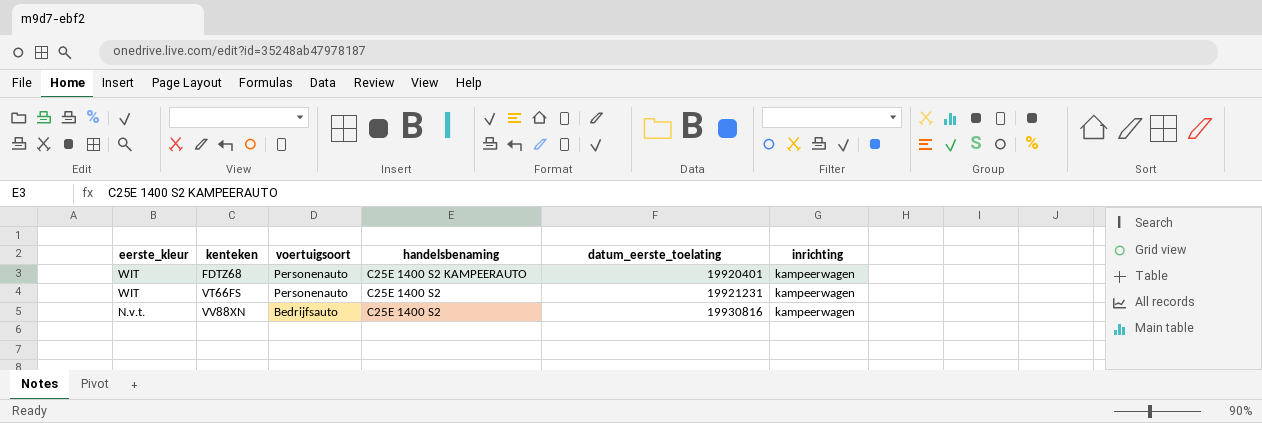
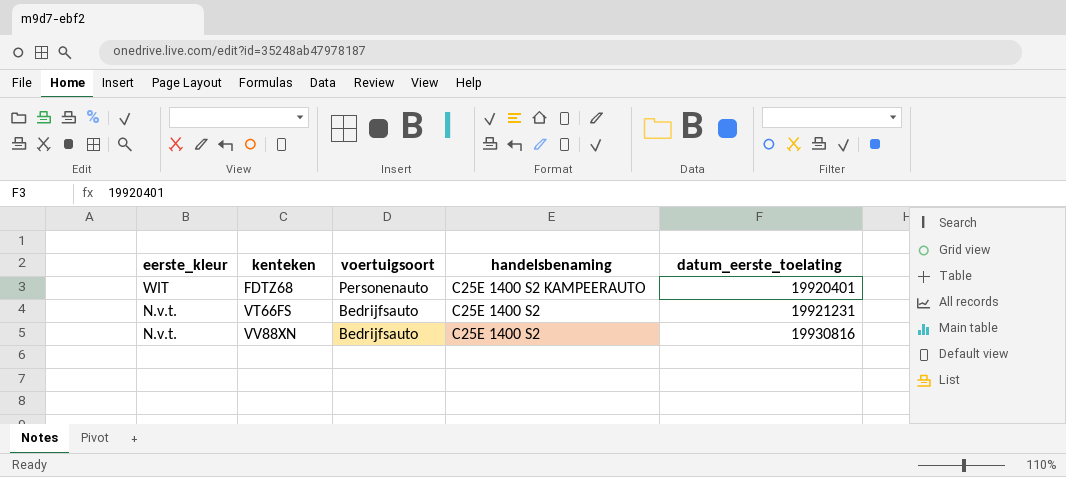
column inrichting | position: 6 -> none
VT66FS | eerste_kleur: WIT -> N.v.t.
VT66FS | voertuigsoort: Personenauto -> Bedrijfsauto

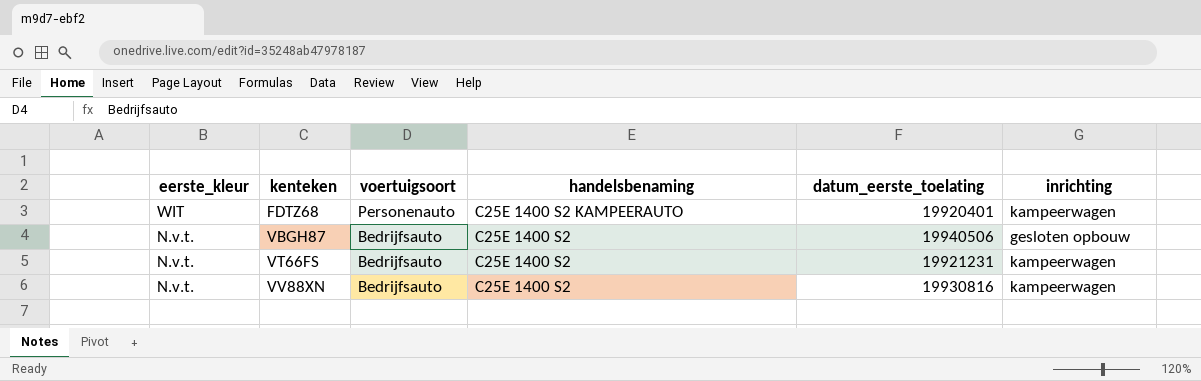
column inrichting | position: none -> 6
row VBGH87: none -> N.v.t. | Bedrijfsauto | C25E 1400 S2 | 19940506 | gesloten opbouw

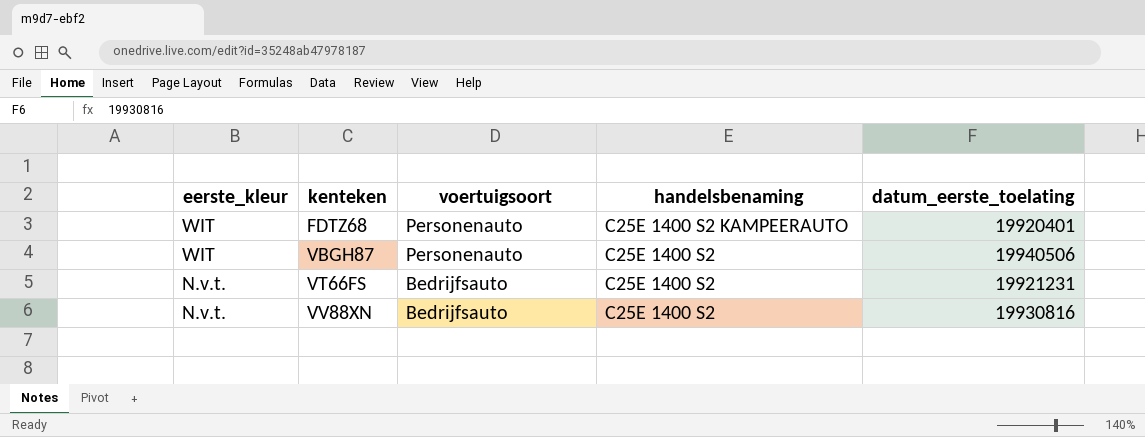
column inrichting | position: 6 -> none
VBGH87 | eerste_kleur: N.v.t. -> WIT
VBGH87 | voertuigsoort: Bedrijfsauto -> Personenauto

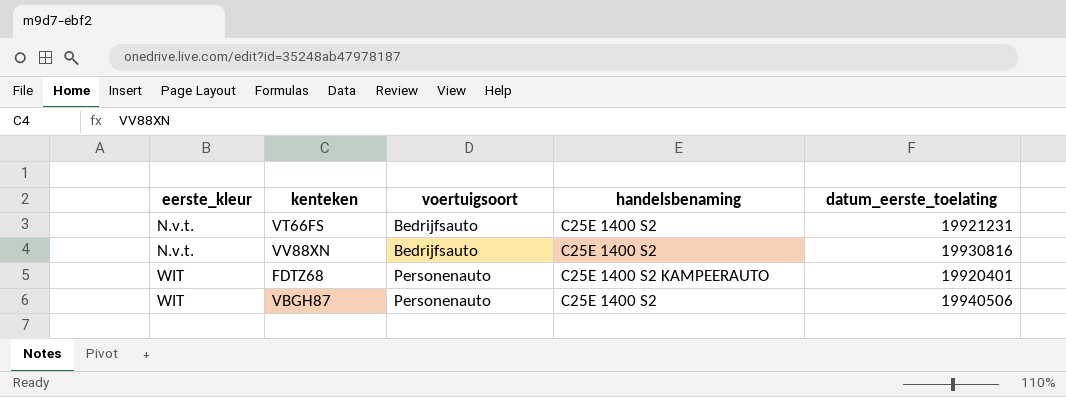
row order: eerste_kleur descending -> eerste_kleur ascending

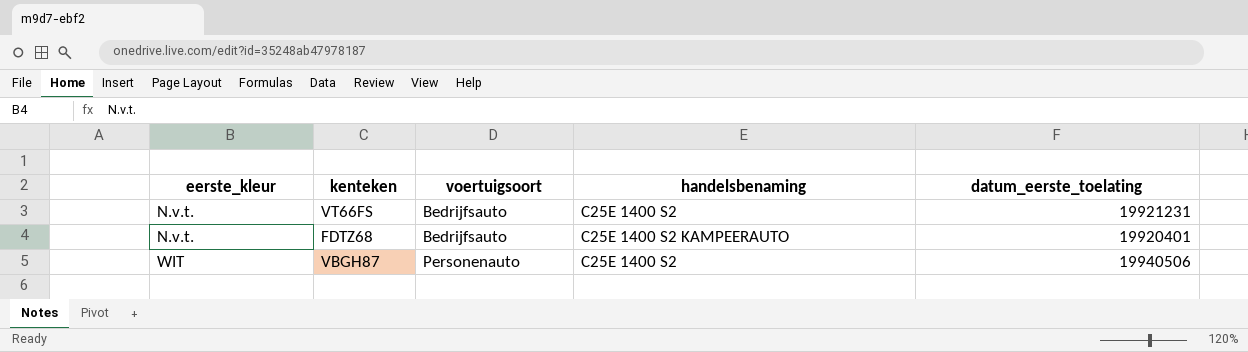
row VV88XN: N.v.t. | Bedrijfsauto | C25E 1400 S2 | 19930816 -> none
FDTZ68 | eerste_kleur: WIT -> N.v.t.
FDTZ68 | voertuigsoort: Personenauto -> Bedrijfsauto

